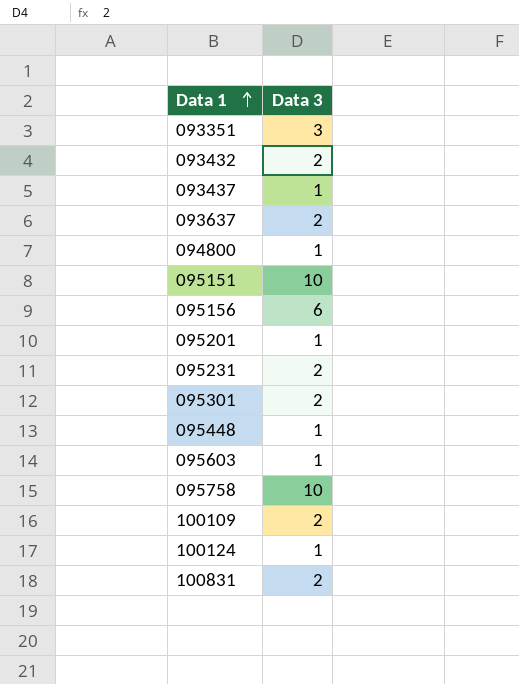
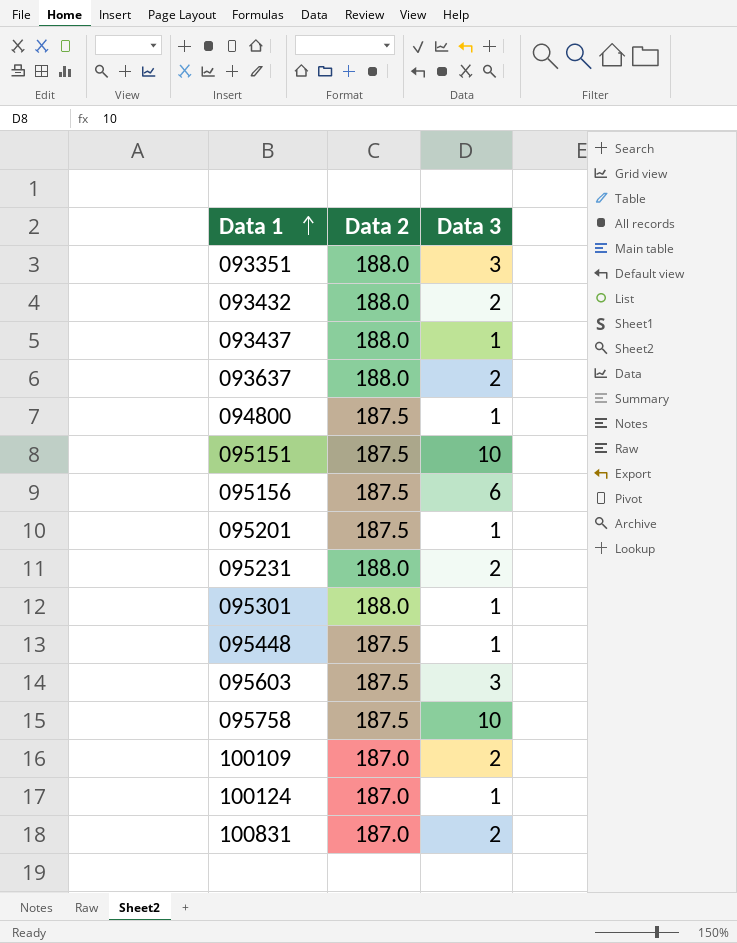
column Data 2 | position: none -> 2
095301 | Data 3: 2 -> 1
095603 | Data 3: 1 -> 3

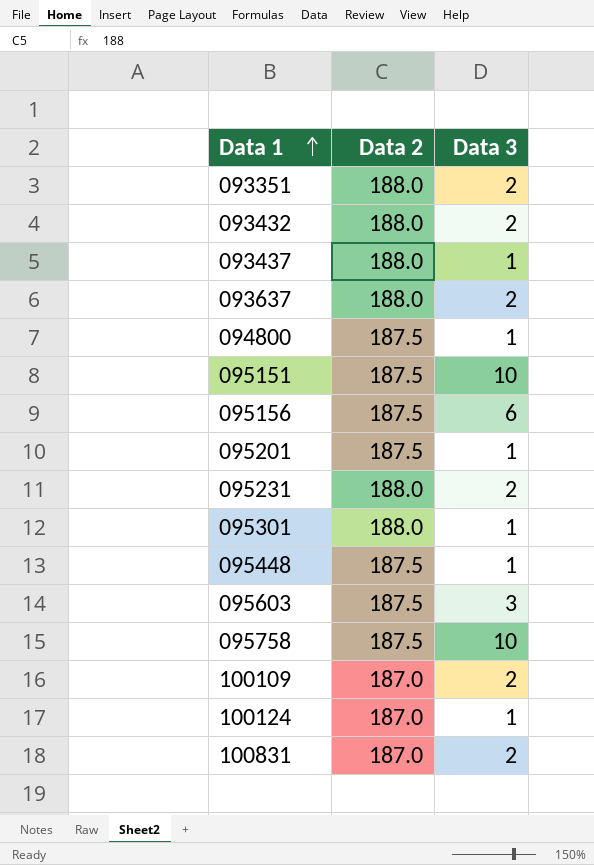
093351 | Data 3: 3 -> 2

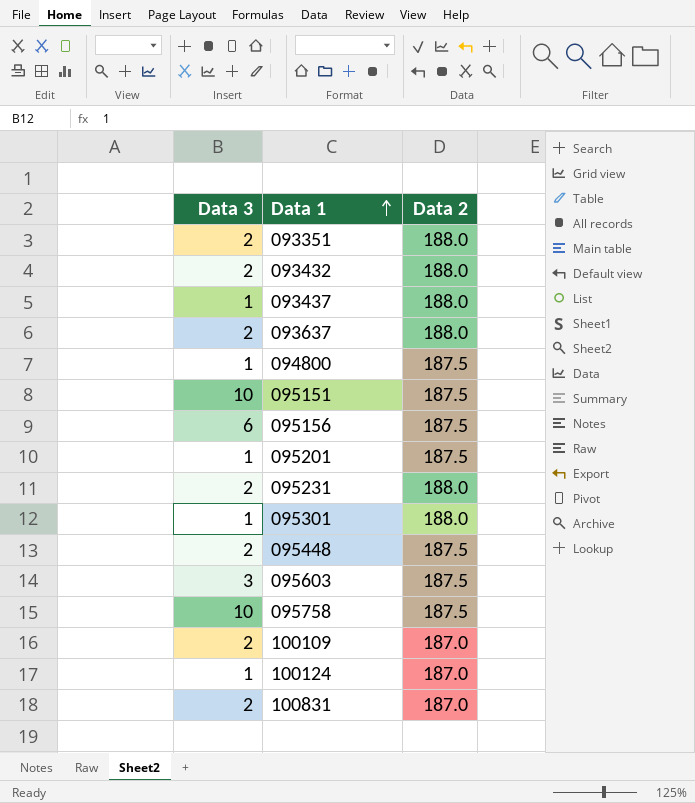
column Data 3 | position: 3 -> 1
095448 | Data 3: 1 -> 2

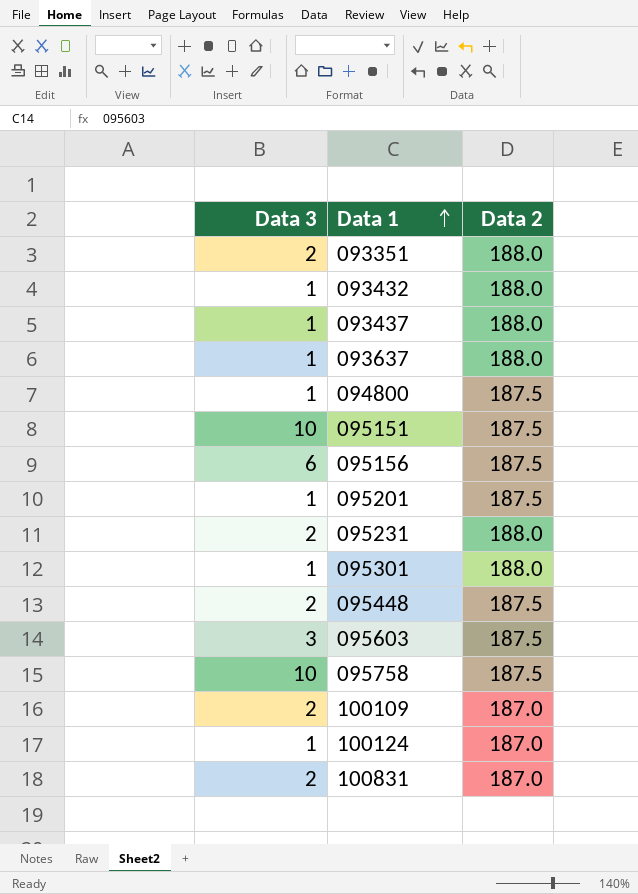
093432 | Data 3: 2 -> 1
093637 | Data 3: 2 -> 1

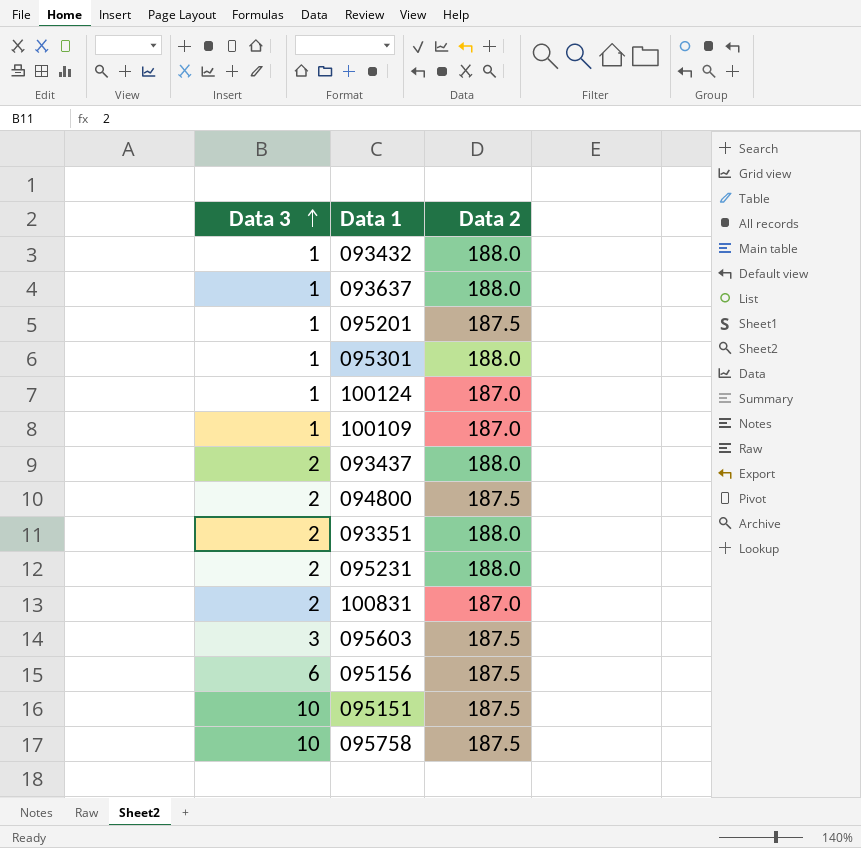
row order: Data 1 ascending -> Data 3 ascending
row 095448: 2 | 187.5 -> none
100109 | Data 3: 2 -> 1
093437 | Data 3: 1 -> 2
094800 | Data 3: 1 -> 2

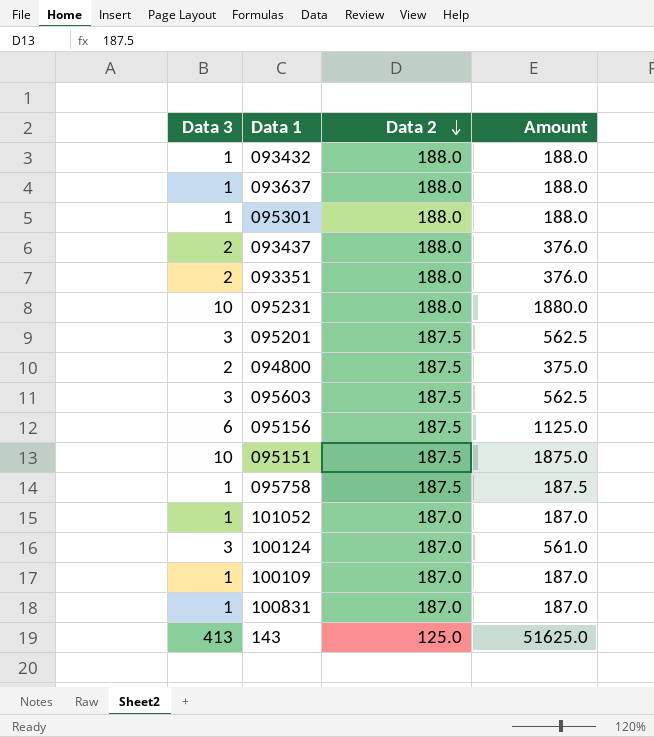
row order: Data 3 ascending -> Data 2 descending
column Amount | formula: none -> [Data 3] * [Data 2]
095231 | Data 3: 2 -> 10
095201 | Data 3: 1 -> 3
095758 | Data 3: 10 -> 1
row 101052: none -> 1 | 187.0 | 187.0
100124 | Data 3: 1 -> 3
100831 | Data 3: 2 -> 1
row 143: none -> 413 | 125.0 | 51625.0

